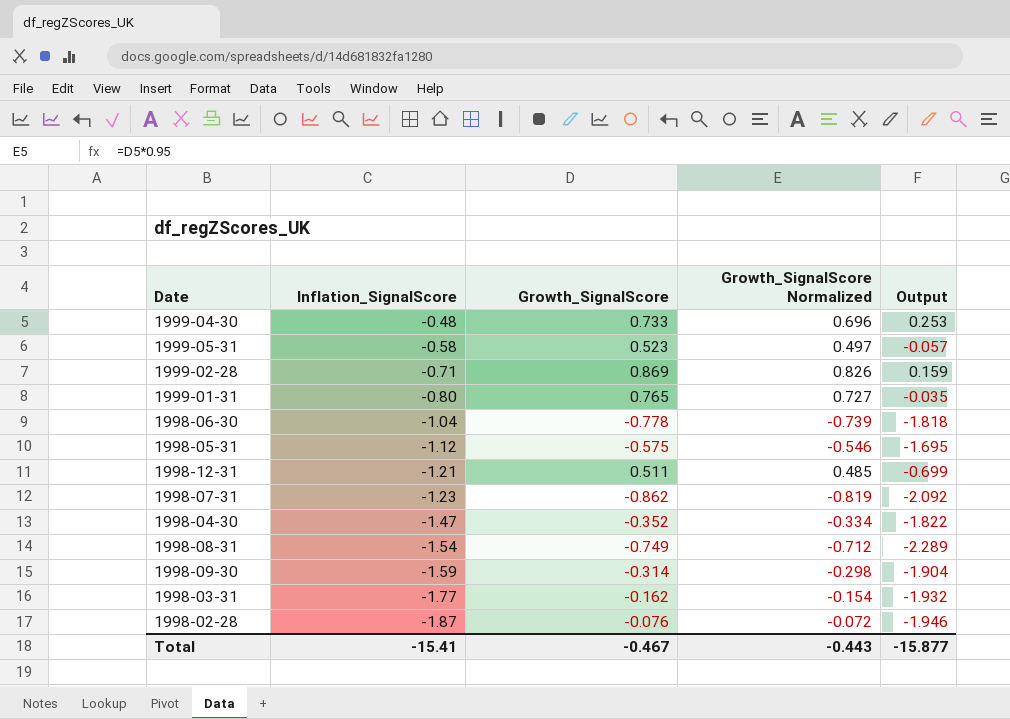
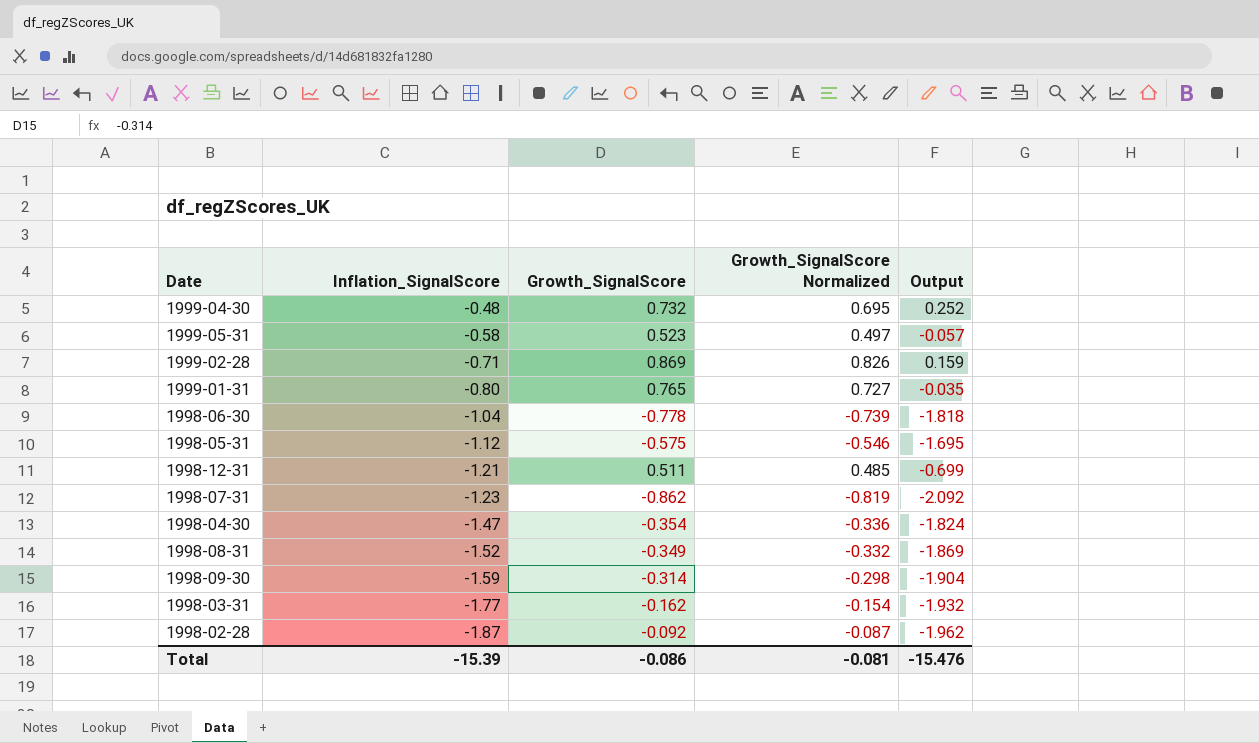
1999-04-30 | Growth_SignalScore: 0.733 -> 0.732
1999-04-30 | Growth_SignalScore Normalized: 0.696 -> 0.695
1999-04-30 | Output: 0.253 -> 0.252
1998-04-30 | Growth_SignalScore: -0.352 -> -0.354
1998-04-30 | Growth_SignalScore Normalized: -0.334 -> -0.336
1998-04-30 | Output: -1.822 -> -1.824
1998-08-31 | Inflation_SignalScore: -1.54 -> -1.52
1998-08-31 | Growth_SignalScore: -0.749 -> -0.349
1998-08-31 | Growth_SignalScore Normalized: -0.712 -> -0.332
1998-08-31 | Output: -2.289 -> -1.869
1998-02-28 | Growth_SignalScore: -0.076 -> -0.092
1998-02-28 | Growth_SignalScore Normalized: -0.072 -> -0.087
1998-02-28 | Output: -1.946 -> -1.962
Total | Inflation_SignalScore: -15.41 -> -15.39
Total | Growth_SignalScore: -0.467 -> -0.086
Total | Growth_SignalScore Normalized: -0.443 -> -0.081
Total | Output: -15.877 -> -15.476

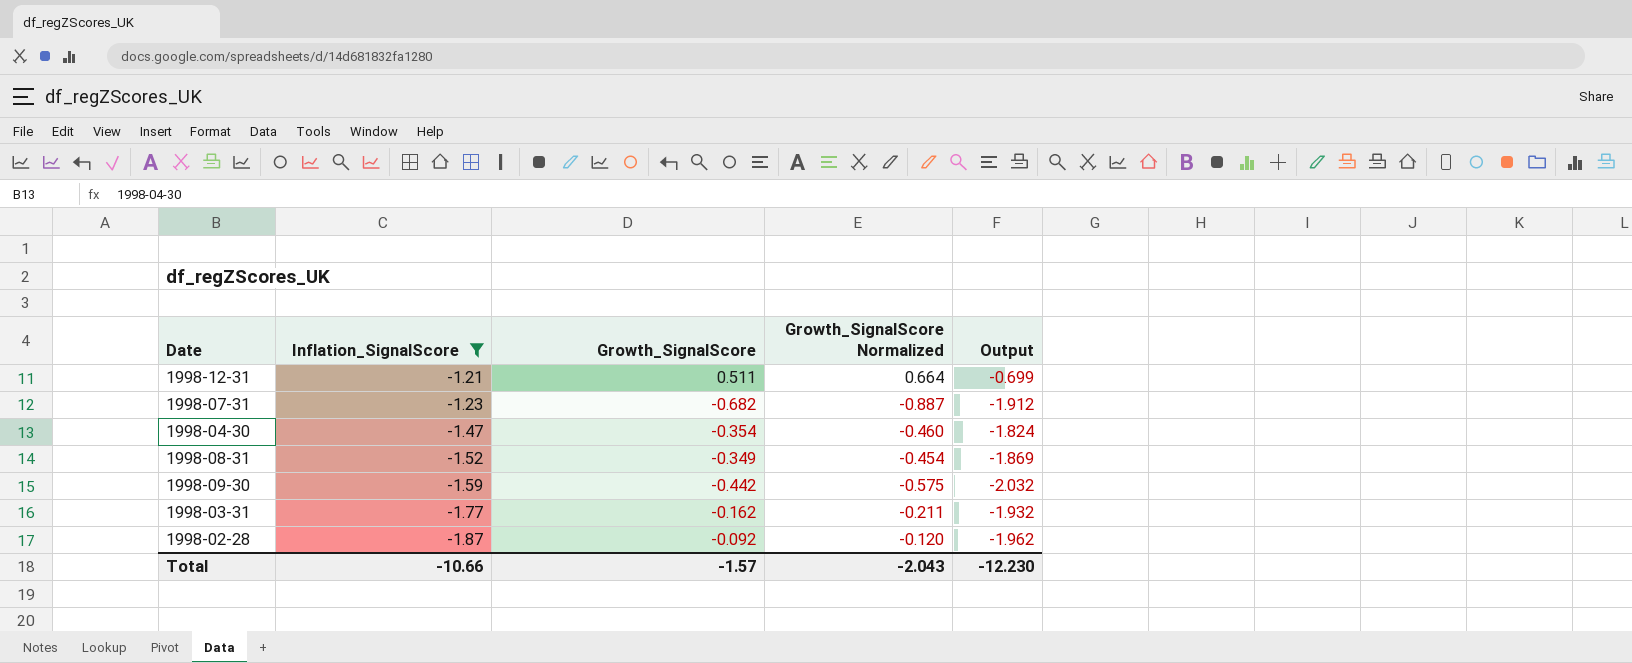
filter: none -> Inflation_SignalScore <= -1.21
column Growth_SignalScore Normalized | formula: [Growth_SignalScore] * 0.95 -> [Growth_SignalScore] * 1.3
1998-07-31 | Growth_SignalScore: -0.862 -> -0.682
1998-07-31 | Output: -2.092 -> -1.912
1998-09-30 | Growth_SignalScore: -0.314 -> -0.442
1998-09-30 | Output: -1.904 -> -2.032
Total | Inflation_SignalScore: -15.39 -> -10.66
Total | Growth_SignalScore: -0.086 -> -1.57
Total | Growth_SignalScore Normalized: -0.081 -> -2.043
Total | Output: -15.476 -> -12.230

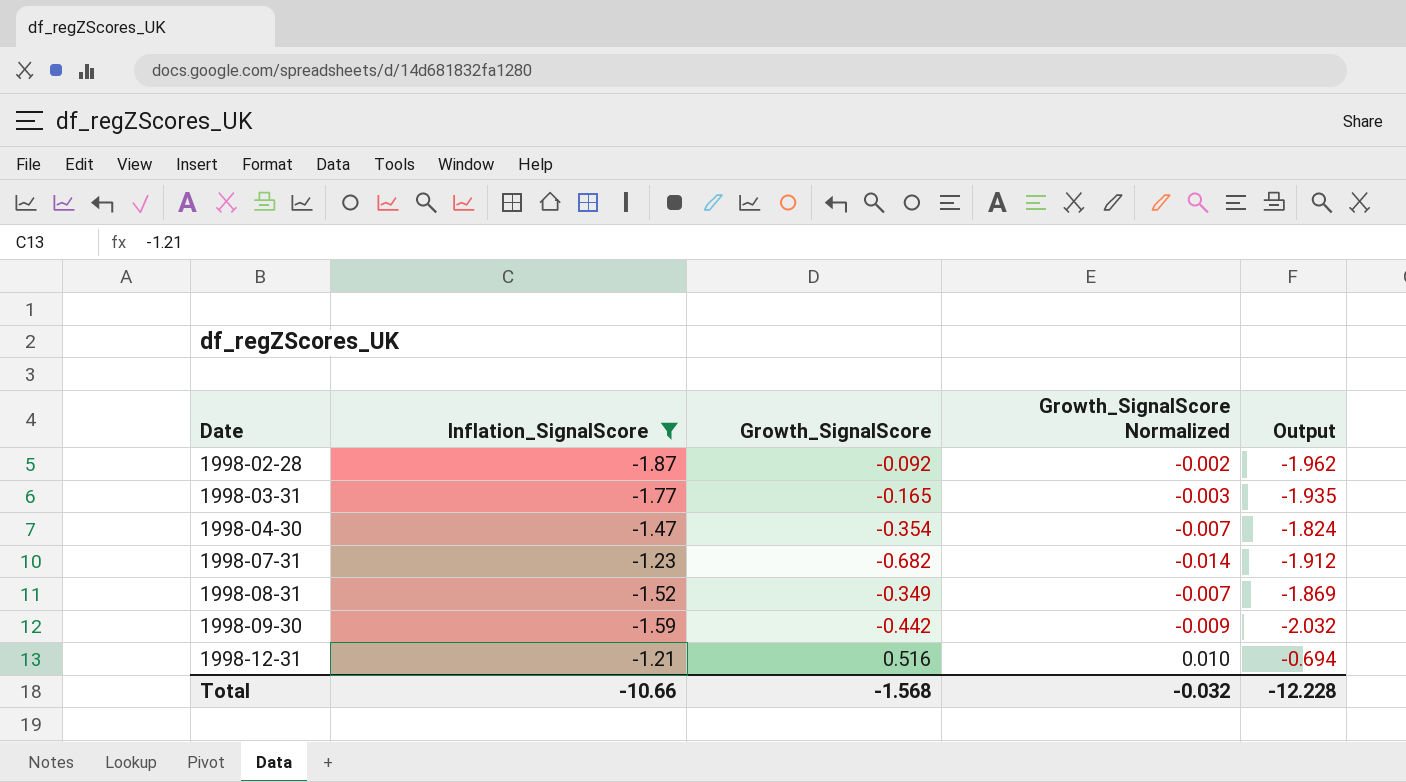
row order: Inflation_SignalScore descending -> Date ascending
column Growth_SignalScore Normalized | formula: [Growth_SignalScore] * 1.3 -> [Growth_SignalScore] * 0.02
1998-03-31 | Growth_SignalScore: -0.162 -> -0.165
1998-03-31 | Output: -1.932 -> -1.935
1998-12-31 | Growth_SignalScore: 0.511 -> 0.516
1998-12-31 | Output: -0.699 -> -0.694
Total | Growth_SignalScore: -1.57 -> -1.568
Total | Growth_SignalScore Normalized: -2.043 -> -0.032
Total | Output: -12.230 -> -12.228

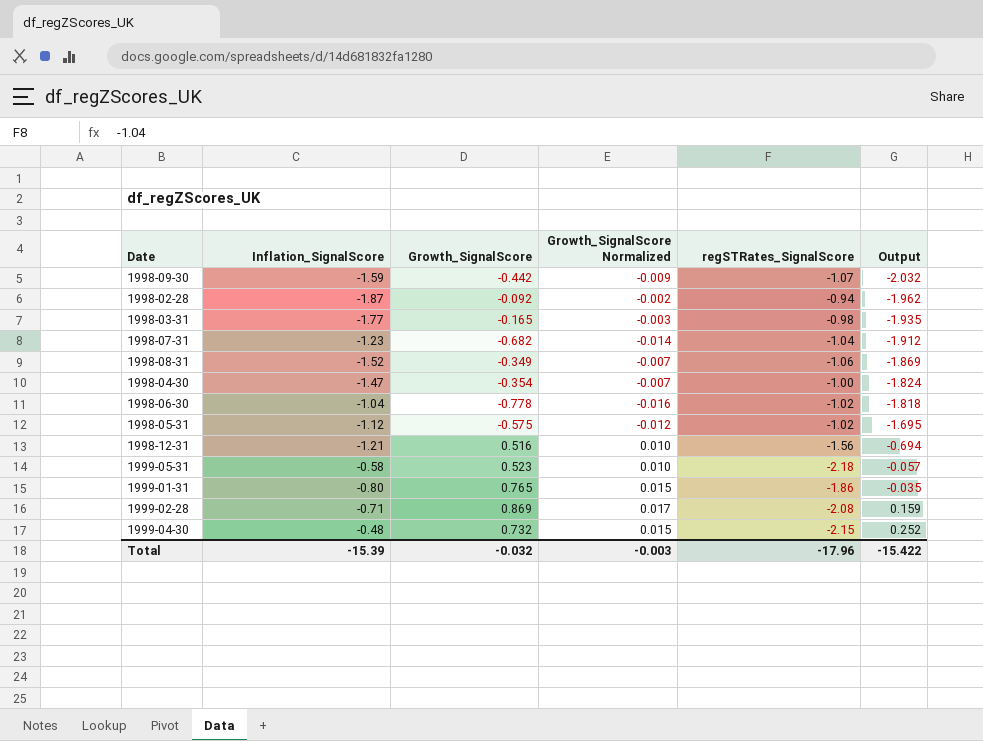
filter: Inflation_SignalScore <= -1.21 -> none
row order: Date ascending -> Output ascending
column regSTRates_SignalScore | position: none -> 5
Total | Inflation_SignalScore: -10.66 -> -15.39
Total | Growth_SignalScore: -1.568 -> -0.032
Total | Growth_SignalScore Normalized: -0.032 -> -0.003
Total | Output: -12.228 -> -15.422

